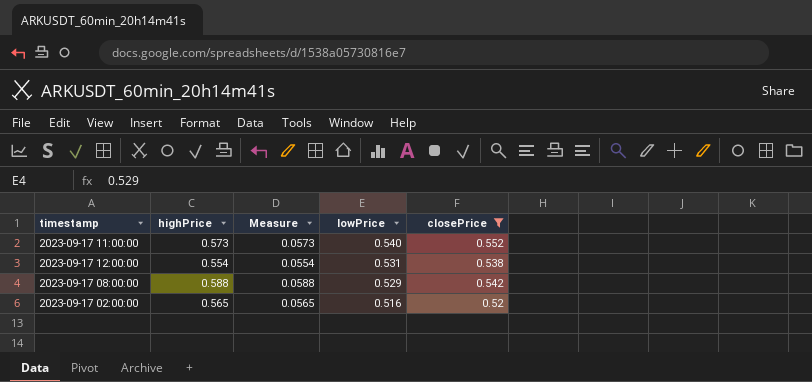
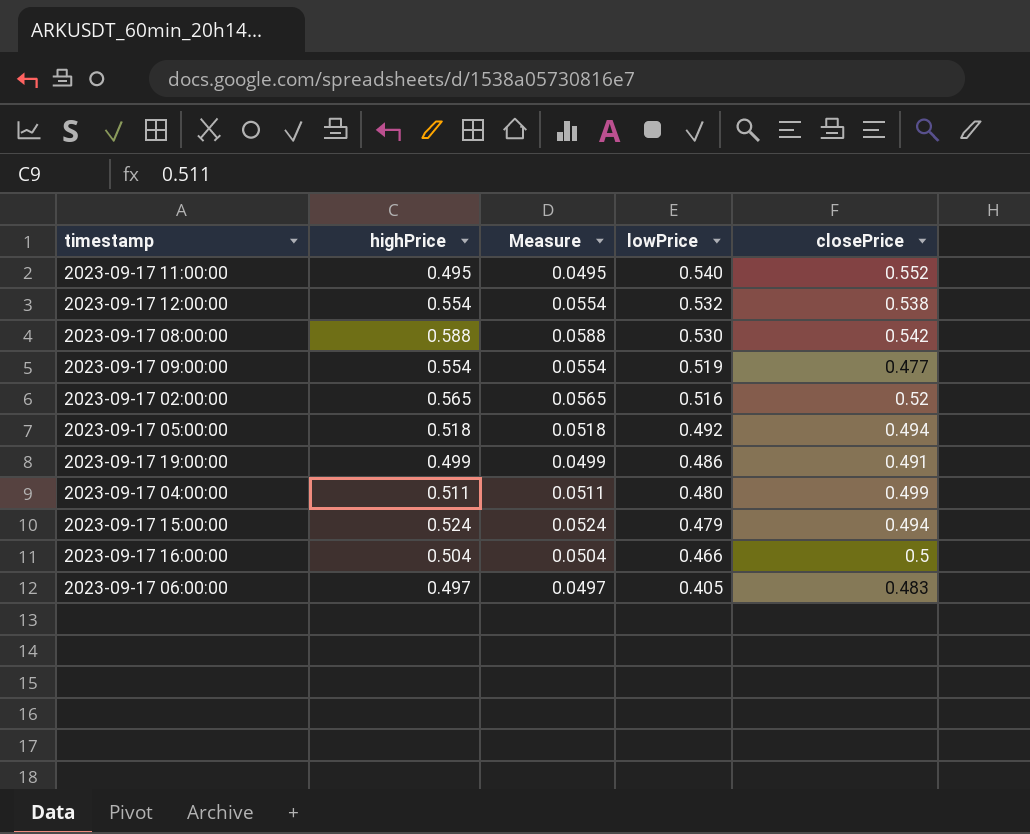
filter: closePrice >= 0.52 -> none
2023-09-17 11:00:00 | highPrice: 0.573 -> 0.495
2023-09-17 11:00:00 | Measure: 0.0573 -> 0.0495
2023-09-17 12:00:00 | lowPrice: 0.531 -> 0.532
2023-09-17 08:00:00 | lowPrice: 0.529 -> 0.530

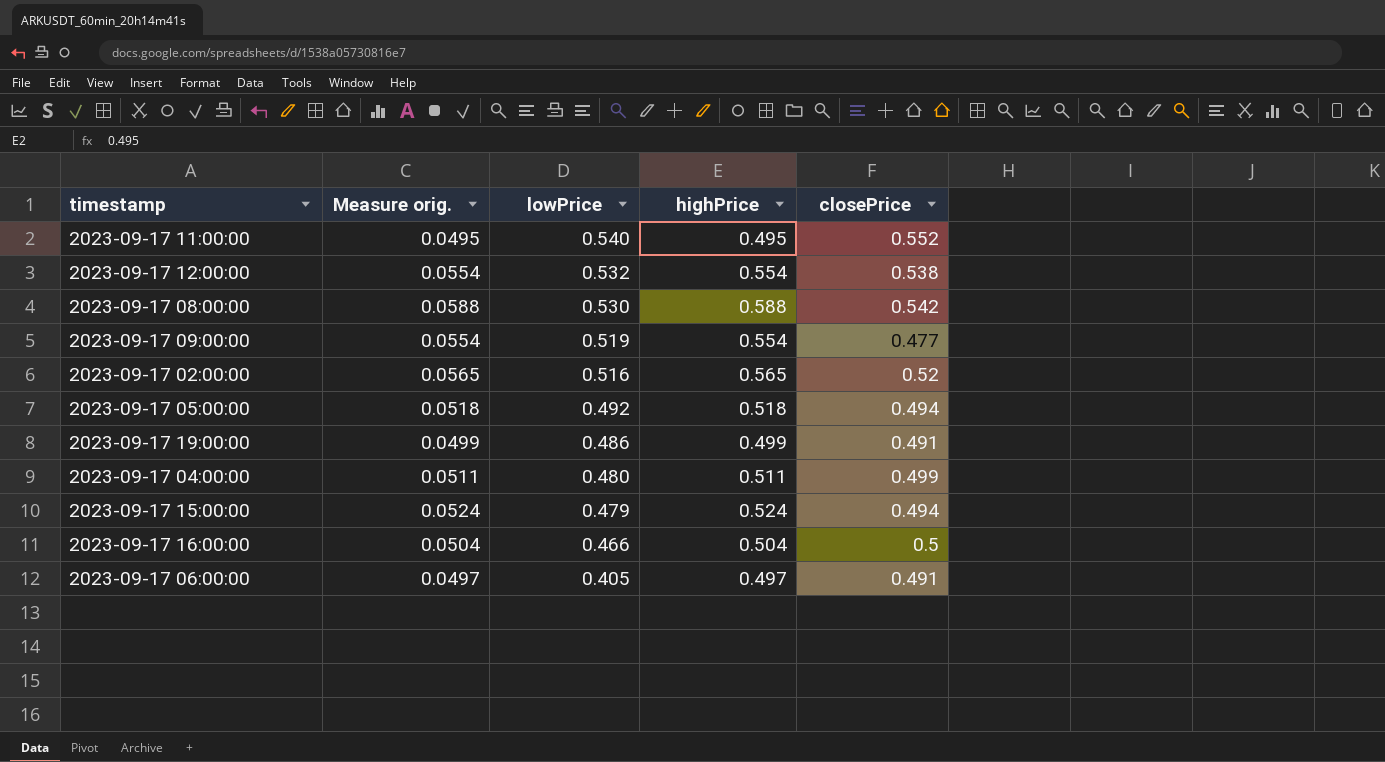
column name: Measure -> Measure orig.
column highPrice | position: 2 -> 4
2023-09-17 06:00:00 | closePrice: 0.483 -> 0.491

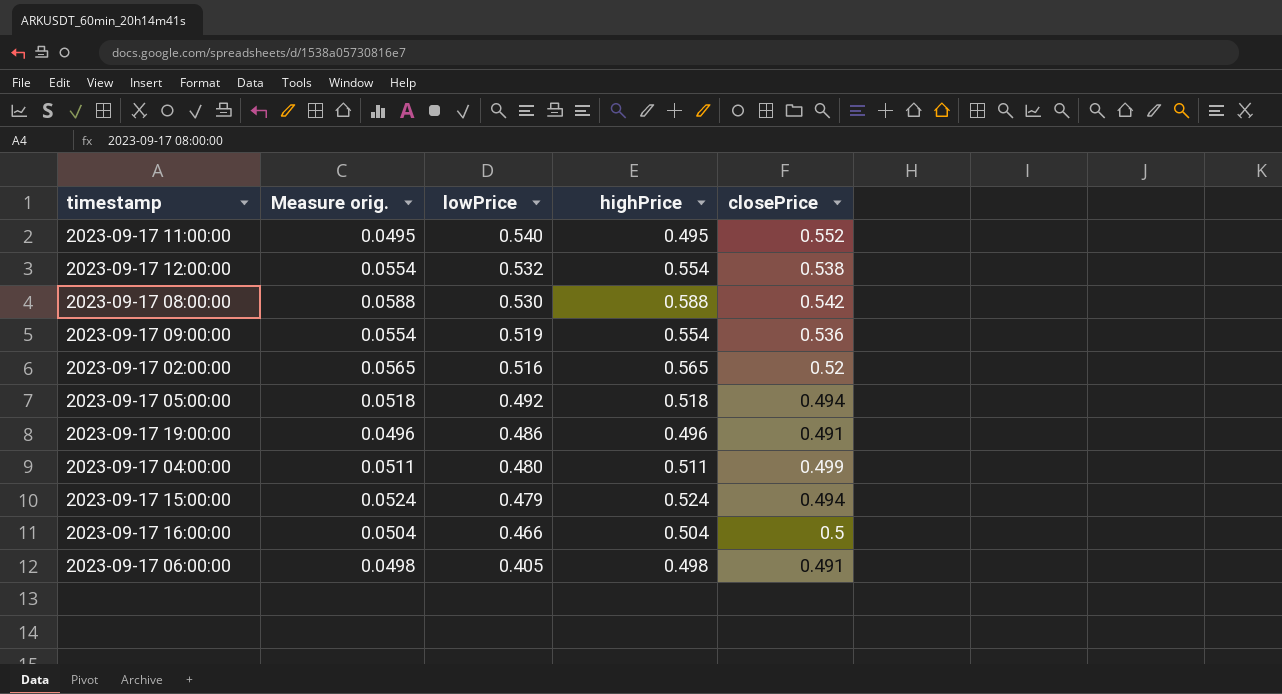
2023-09-17 09:00:00 | closePrice: 0.477 -> 0.536
2023-09-17 19:00:00 | Measure orig.: 0.0499 -> 0.0496
2023-09-17 19:00:00 | highPrice: 0.499 -> 0.496
2023-09-17 06:00:00 | Measure orig.: 0.0497 -> 0.0498
2023-09-17 06:00:00 | highPrice: 0.497 -> 0.498

